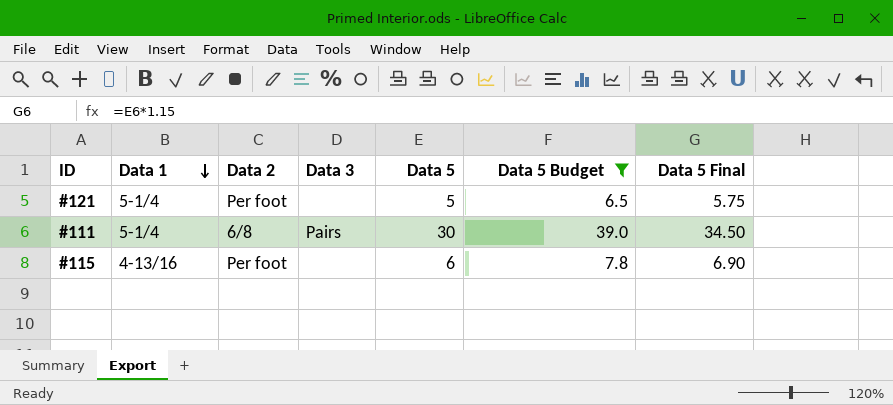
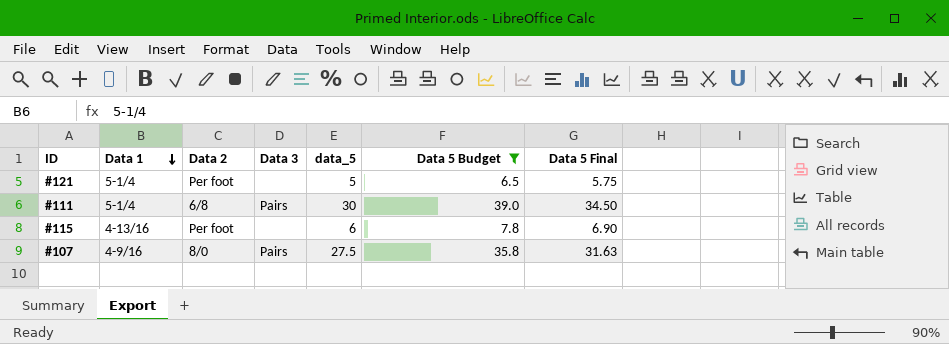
column name: Data 5 -> data_5
row #107: none -> 4-9/16 | 8/0 | Pairs | 27.5 | 35.8 | 31.63

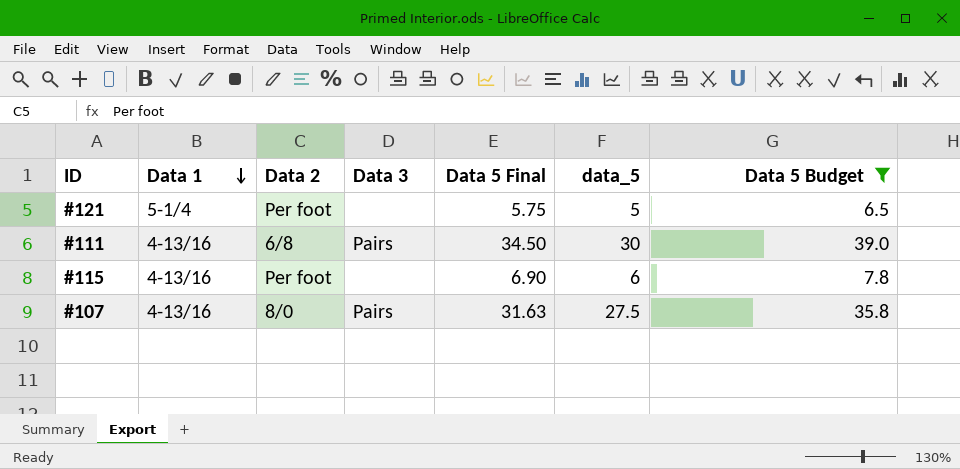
column Data 5 Final | position: 7 -> 5
#111 | Data 1: 5-1/4 -> 4-13/16
#107 | Data 1: 4-9/16 -> 4-13/16

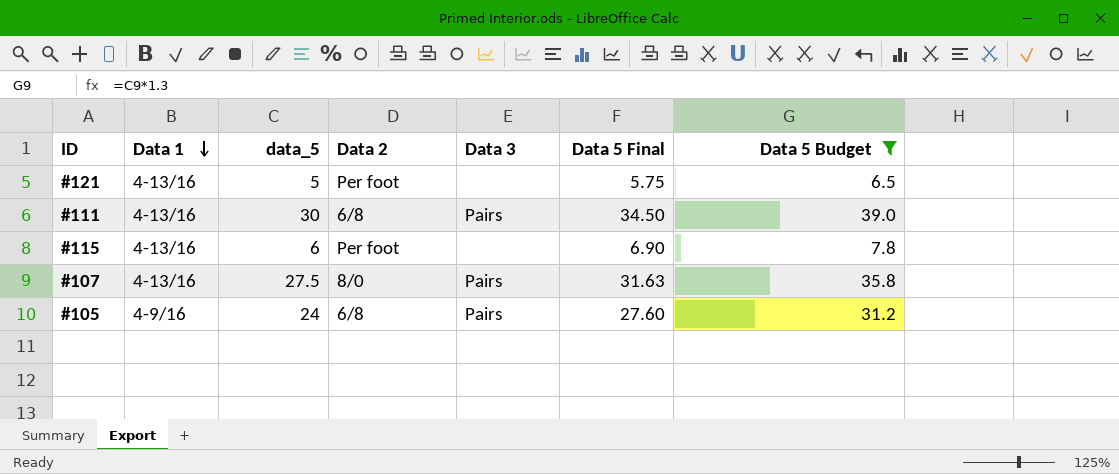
column data_5 | position: 6 -> 3
#121 | Data 1: 5-1/4 -> 4-13/16
row #105: none -> 4-9/16 | 24 | 6/8 | Pairs | 27.60 | 31.2

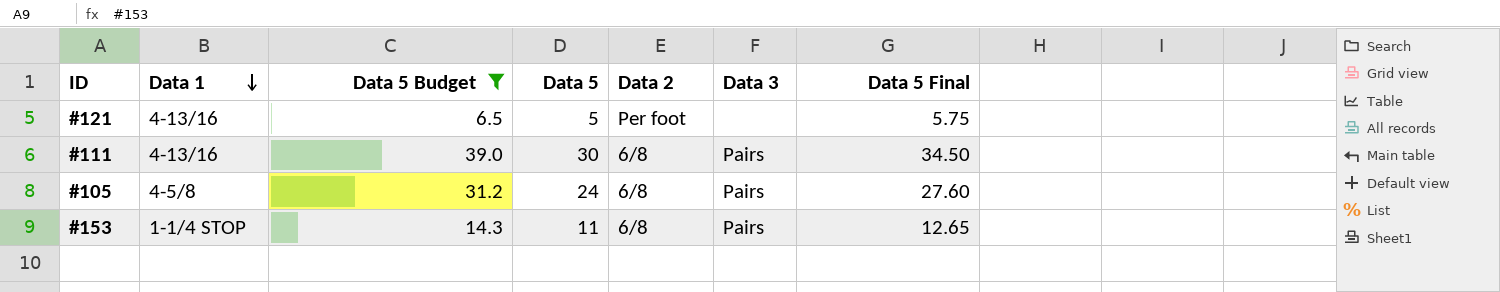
column Data 5 Budget | position: 7 -> 3
column name: data_5 -> Data 5
row #115: 4-13/16 | 6 | Per foot | none | 6.90 | 7.8 -> none
row #107: 4-13/16 | 27.5 | 8/0 | Pairs | 31.63 | 35.8 -> none
#105 | Data 1: 4-9/16 -> 4-5/8
row #153: none -> 1-1/4 STOP | 14.3 | 11 | 6/8 | Pairs | 12.65

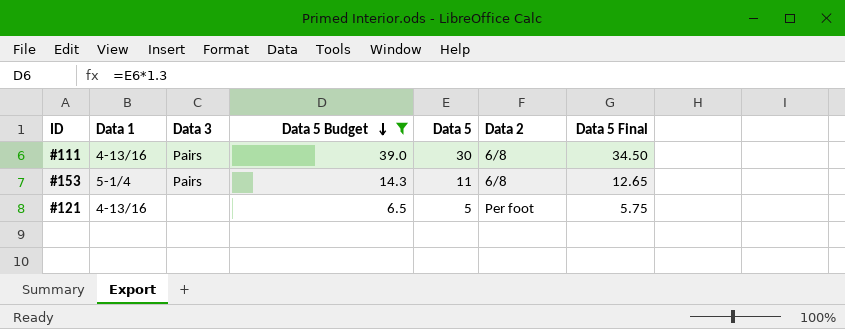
row order: Data 1 descending -> Data 5 Budget descending
column Data 3 | position: 6 -> 3
row #105: 4-5/8 | 31.2 | 24 | 6/8 | Pairs | 27.60 -> none
#153 | Data 1: 1-1/4 STOP -> 5-1/4

